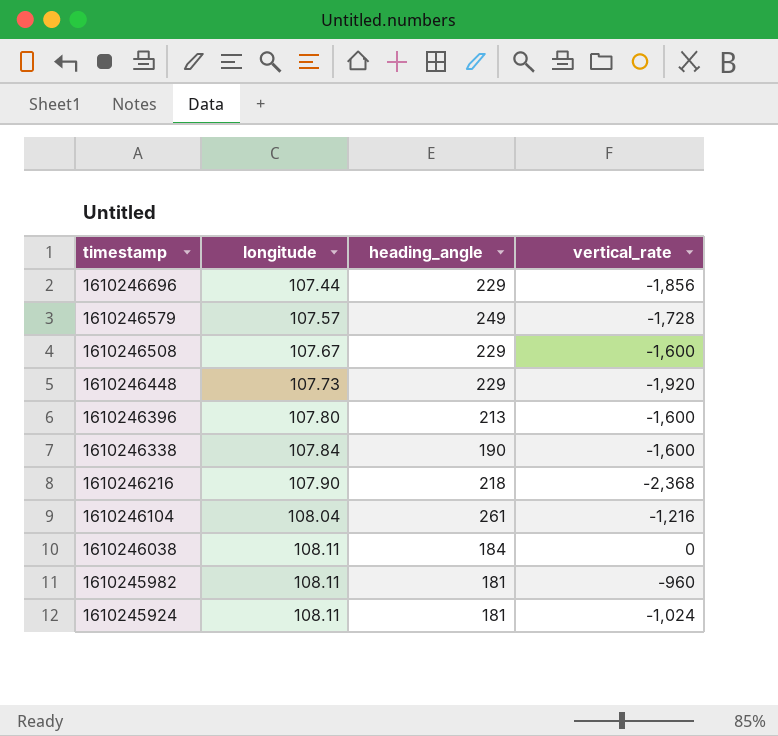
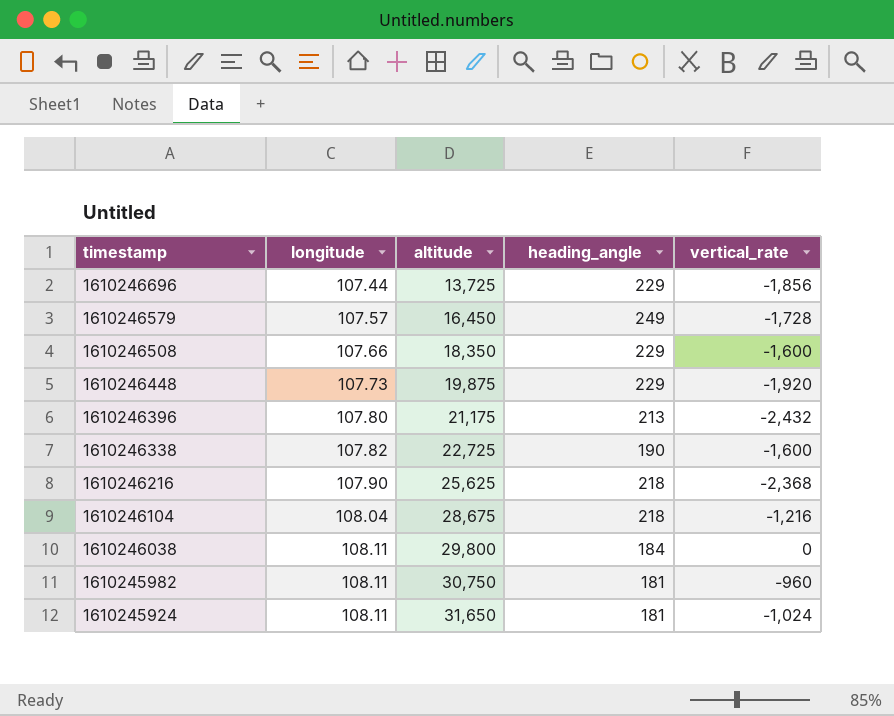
column altitude | position: none -> 3
1610246508 | longitude: 107.67 -> 107.66
1610246396 | vertical_rate: -1,600 -> -2,432
1610246338 | longitude: 107.84 -> 107.82
1610246104 | heading_angle: 261 -> 218

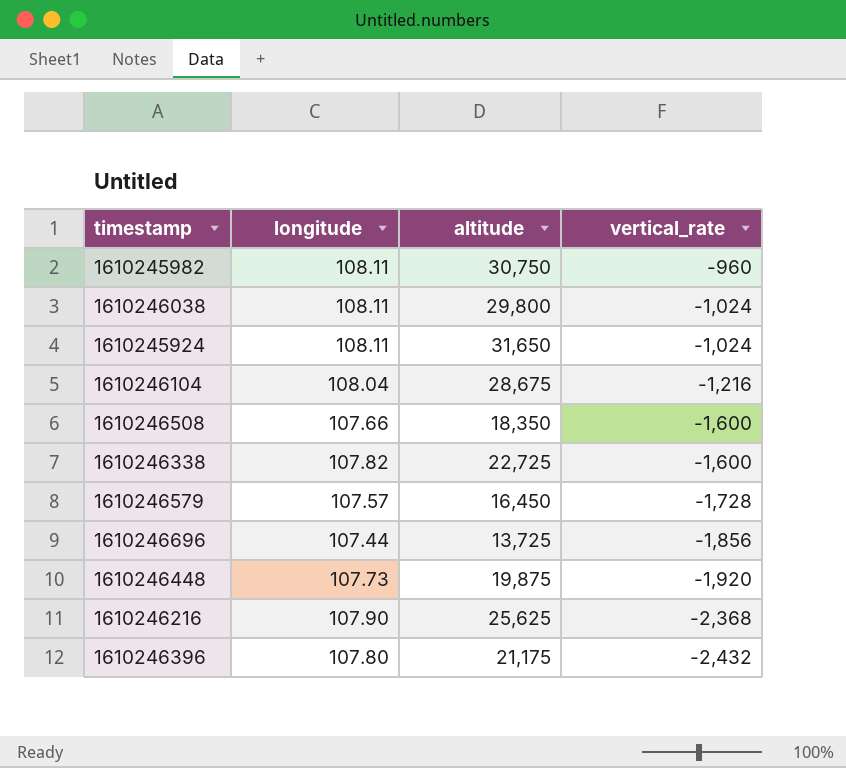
row order: timestamp descending -> vertical_rate descending
column heading_angle | position: 4 -> none
1610246038 | vertical_rate: 0 -> -1,024

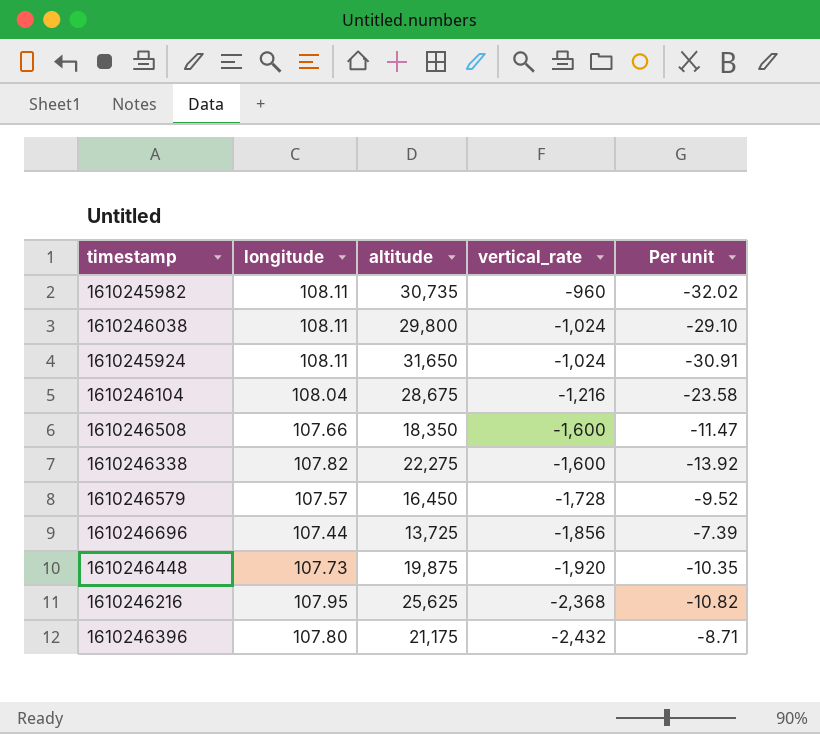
column Per unit | formula: none -> [altitude] / [vertical_rate]
1610245982 | altitude: 30,750 -> 30,735
1610246338 | altitude: 22,725 -> 22,275
1610246216 | longitude: 107.90 -> 107.95

